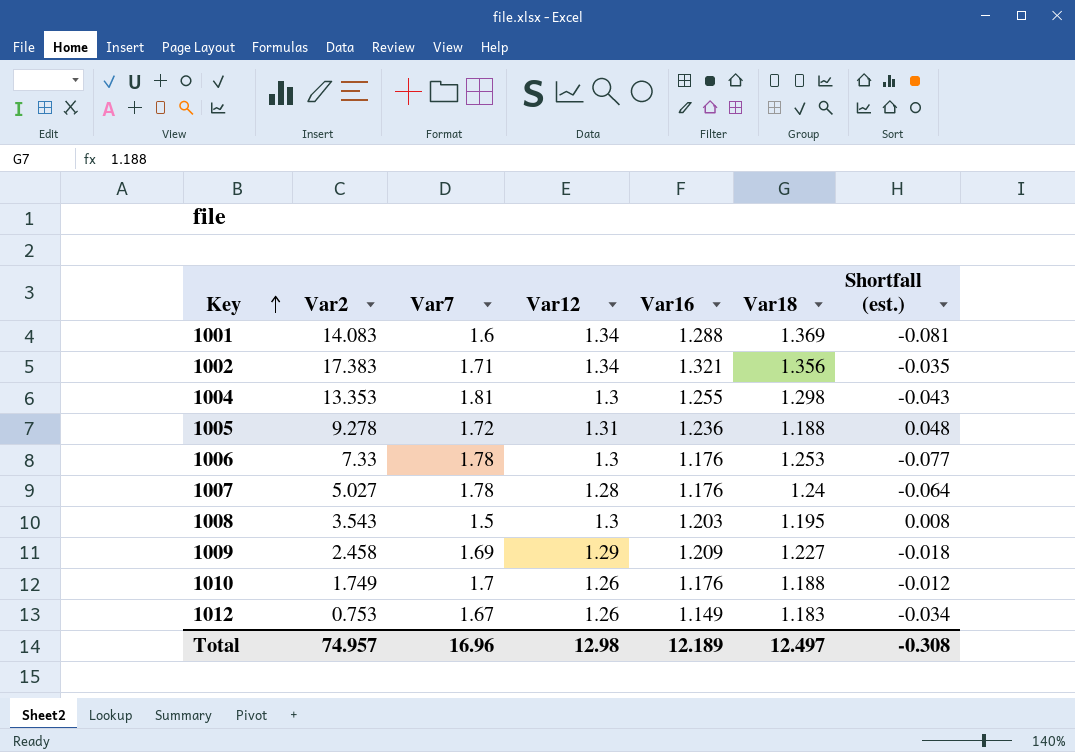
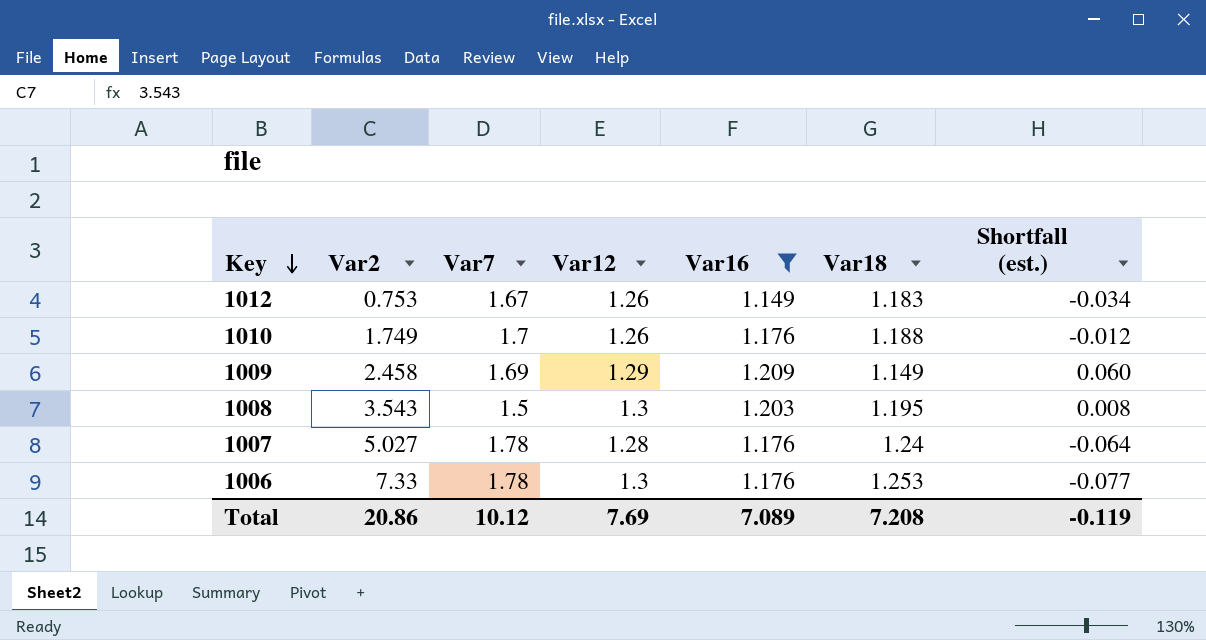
filter: none -> Var16 <= 1.209
row order: Key ascending -> Key descending
1009 | Var18: 1.227 -> 1.149
1009 | Shortfall (est.): -0.018 -> 0.060
Total | Var2: 74.957 -> 20.86
Total | Var7: 16.96 -> 10.12
Total | Var12: 12.98 -> 7.69
Total | Var16: 12.189 -> 7.089
Total | Var18: 12.497 -> 7.208
Total | Shortfall (est.): -0.308 -> -0.119

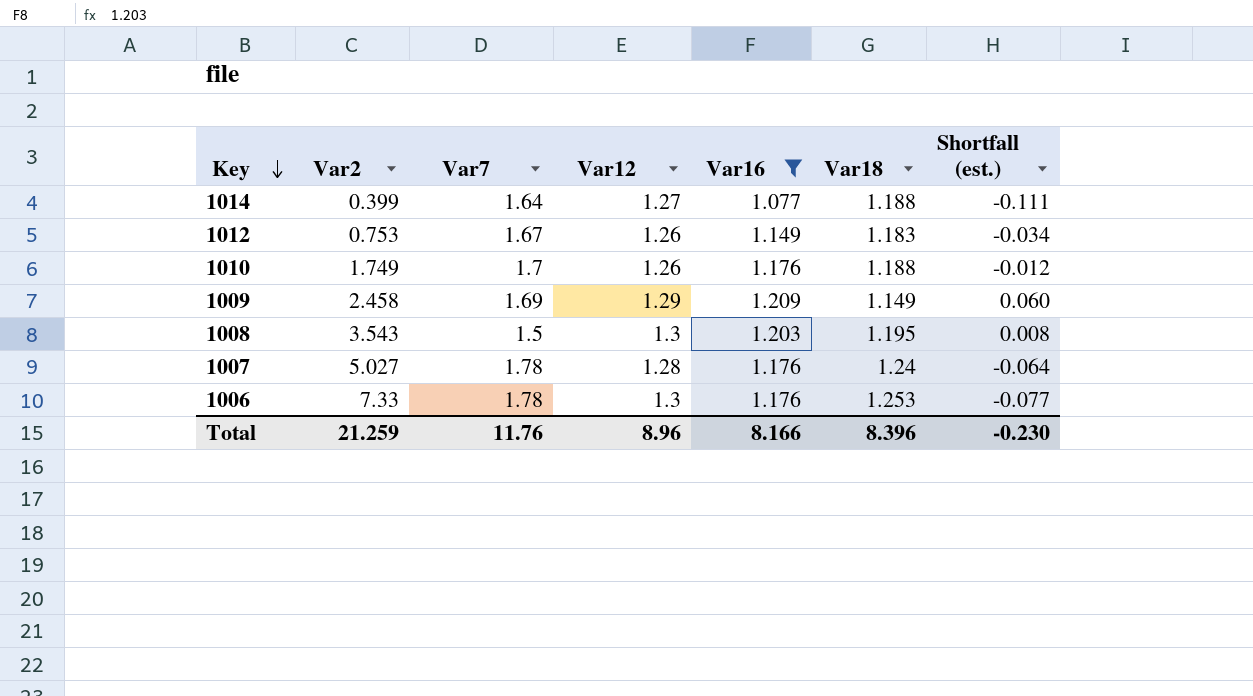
row 1014: none -> 0.399 | 1.64 | 1.27 | 1.077 | 1.188 | -0.111
Total | Var2: 20.86 -> 21.259
Total | Var7: 10.12 -> 11.76
Total | Var12: 7.69 -> 8.96
Total | Var16: 7.089 -> 8.166
Total | Var18: 7.208 -> 8.396
Total | Shortfall (est.): -0.119 -> -0.230

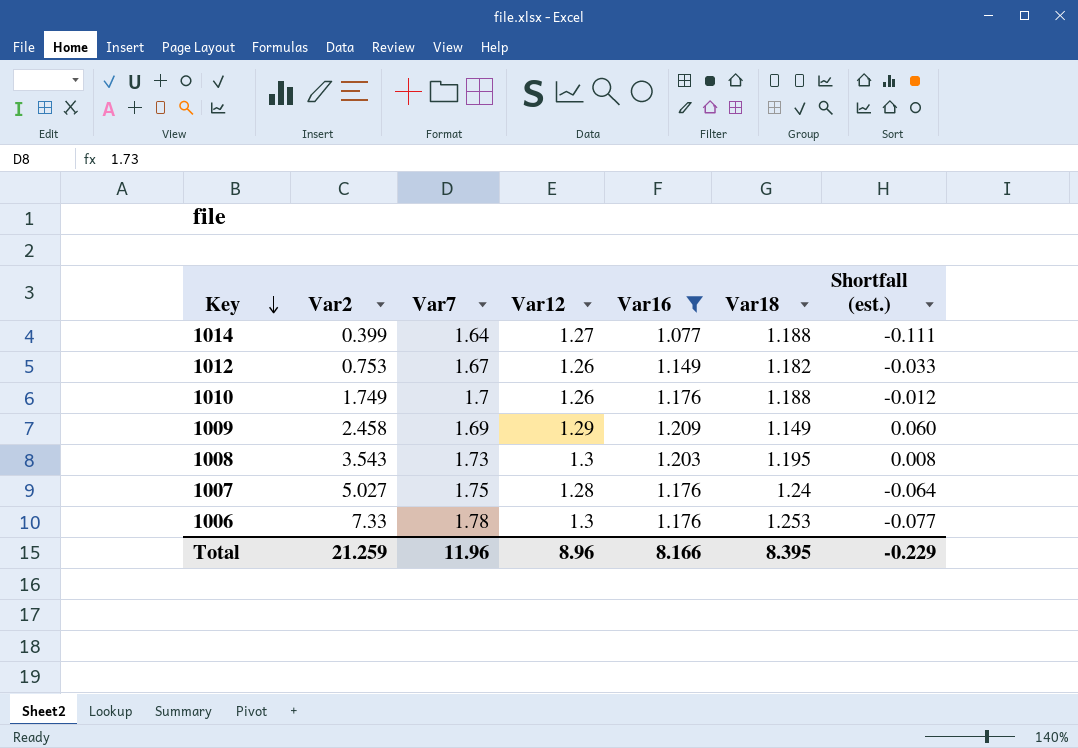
1012 | Var18: 1.183 -> 1.182
1012 | Shortfall (est.): -0.034 -> -0.033
1008 | Var7: 1.5 -> 1.73
1007 | Var7: 1.78 -> 1.75
Total | Var7: 11.76 -> 11.96
Total | Var18: 8.396 -> 8.395
Total | Shortfall (est.): -0.230 -> -0.229

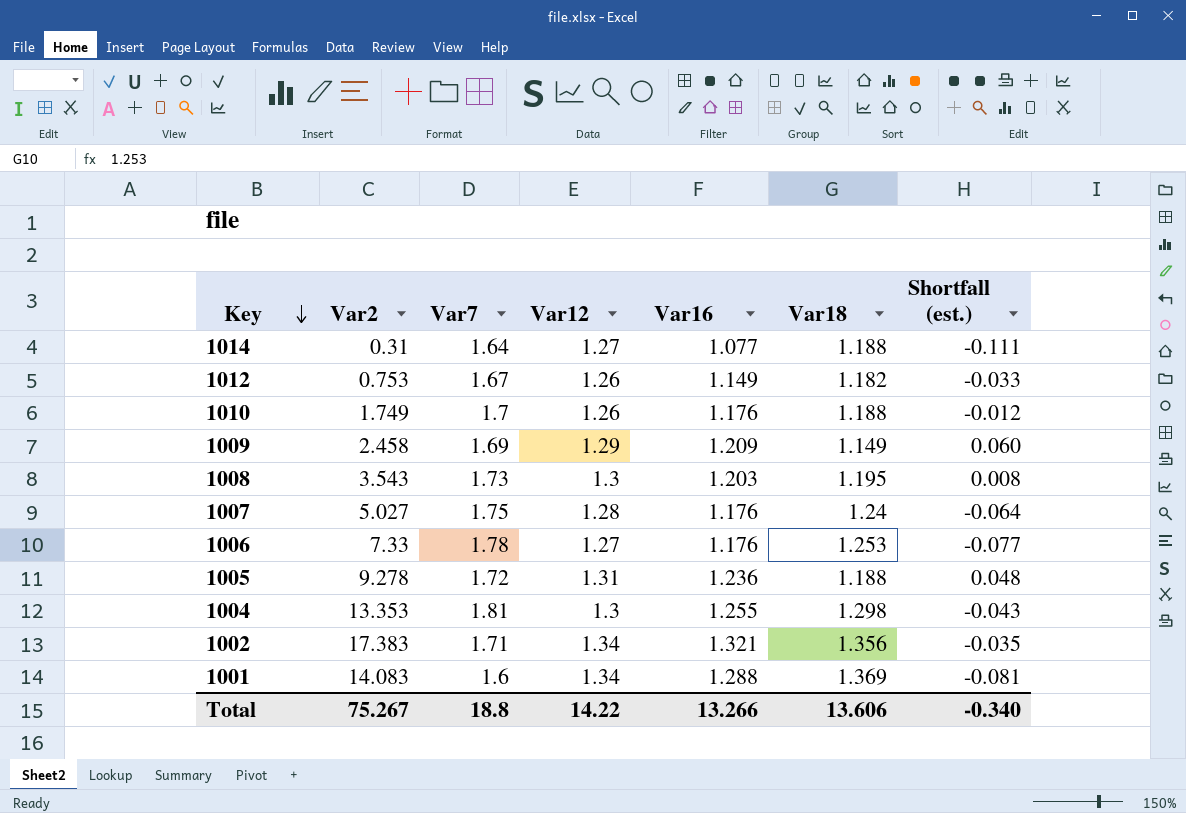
filter: Var16 <= 1.209 -> none
1014 | Var2: 0.399 -> 0.31
1006 | Var12: 1.3 -> 1.27
Total | Var2: 21.259 -> 75.267
Total | Var7: 11.96 -> 18.8
Total | Var12: 8.96 -> 14.22
Total | Var16: 8.166 -> 13.266
Total | Var18: 8.395 -> 13.606
Total | Shortfall (est.): -0.229 -> -0.340

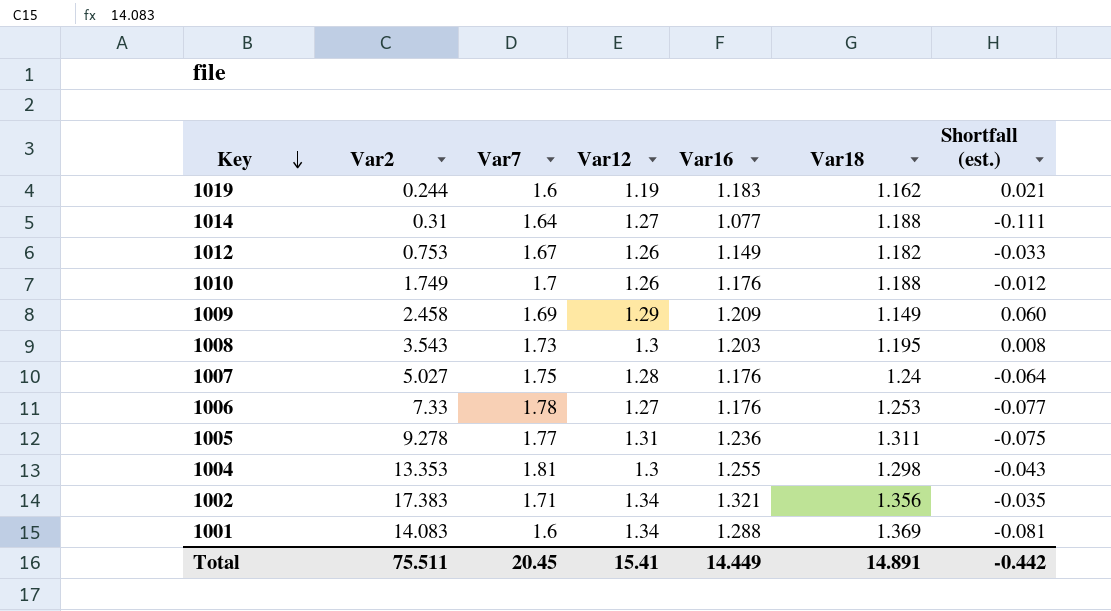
row 1019: none -> 0.244 | 1.6 | 1.19 | 1.183 | 1.162 | 0.021
1005 | Var7: 1.72 -> 1.77
1005 | Var18: 1.188 -> 1.311
1005 | Shortfall (est.): 0.048 -> -0.075
Total | Var2: 75.267 -> 75.511
Total | Var7: 18.8 -> 20.45
Total | Var12: 14.22 -> 15.41
Total | Var16: 13.266 -> 14.449
Total | Var18: 13.606 -> 14.891
Total | Shortfall (est.): -0.340 -> -0.442

